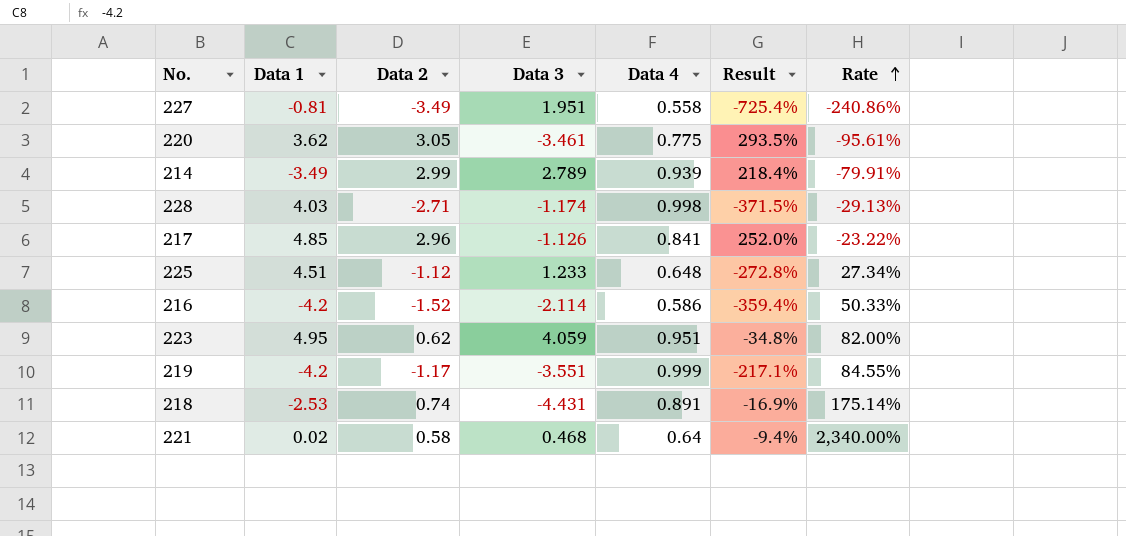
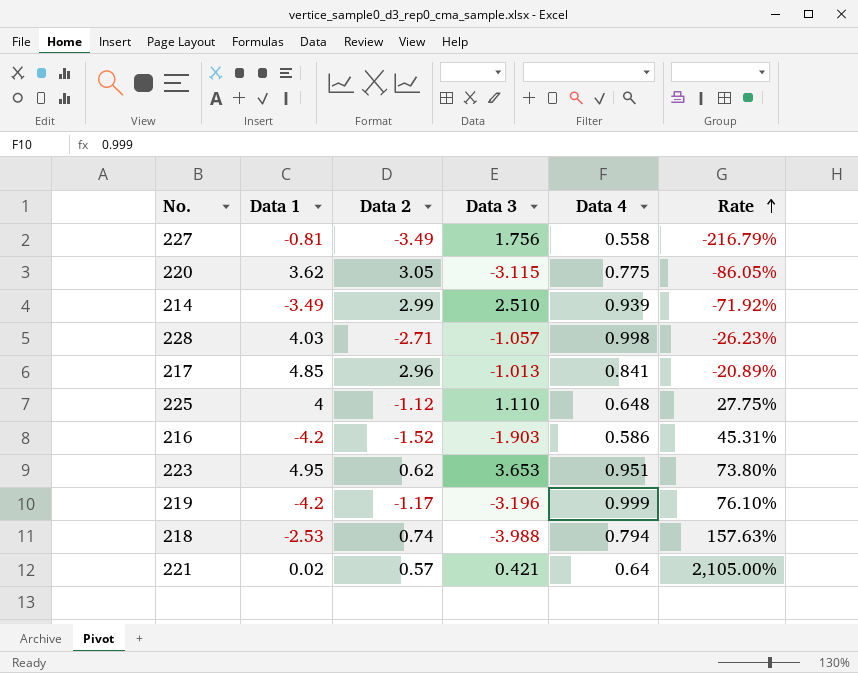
column Result | formula: ([Data 2] - [Data 4]) / [Data 4] -> none
227 | Data 3: 1.951 -> 1.756
227 | Rate: -240.86% -> -216.79%
220 | Data 3: -3.461 -> -3.115
220 | Rate: -95.61% -> -86.05%
214 | Data 3: 2.789 -> 2.510
214 | Rate: -79.91% -> -71.92%
228 | Data 3: -1.174 -> -1.057
228 | Rate: -29.13% -> -26.23%
217 | Data 3: -1.126 -> -1.013
217 | Rate: -23.22% -> -20.89%
225 | Data 1: 4.51 -> 4
225 | Data 3: 1.233 -> 1.110
225 | Rate: 27.34% -> 27.75%
216 | Data 3: -2.114 -> -1.903
216 | Rate: 50.33% -> 45.31%
223 | Data 3: 4.059 -> 3.653
223 | Rate: 82.00% -> 73.80%
219 | Data 3: -3.551 -> -3.196
219 | Rate: 84.55% -> 76.10%
218 | Data 3: -4.431 -> -3.988
218 | Data 4: 0.891 -> 0.794
218 | Rate: 175.14% -> 157.63%
221 | Data 2: 0.58 -> 0.57
221 | Data 3: 0.468 -> 0.421
221 | Rate: 2,340.00% -> 2,105.00%

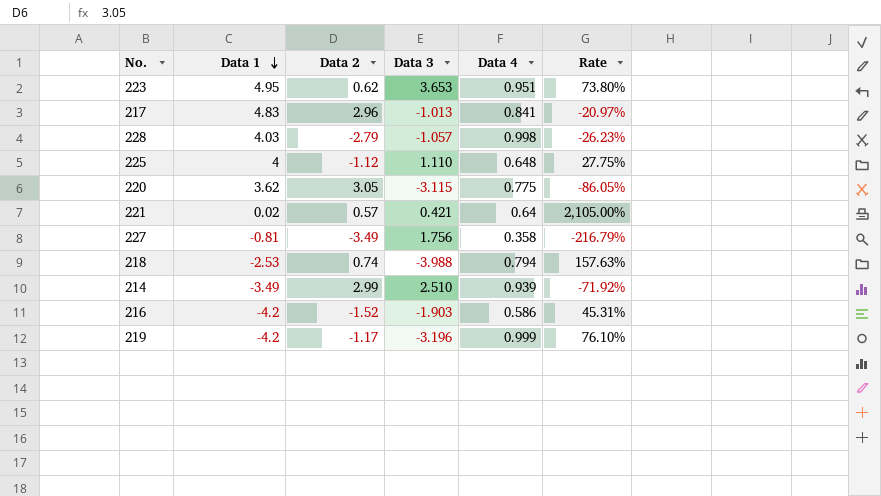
row order: Rate ascending -> Data 1 descending
217 | Data 1: 4.85 -> 4.83
217 | Rate: -20.89% -> -20.97%
228 | Data 2: -2.71 -> -2.79
227 | Data 4: 0.558 -> 0.358

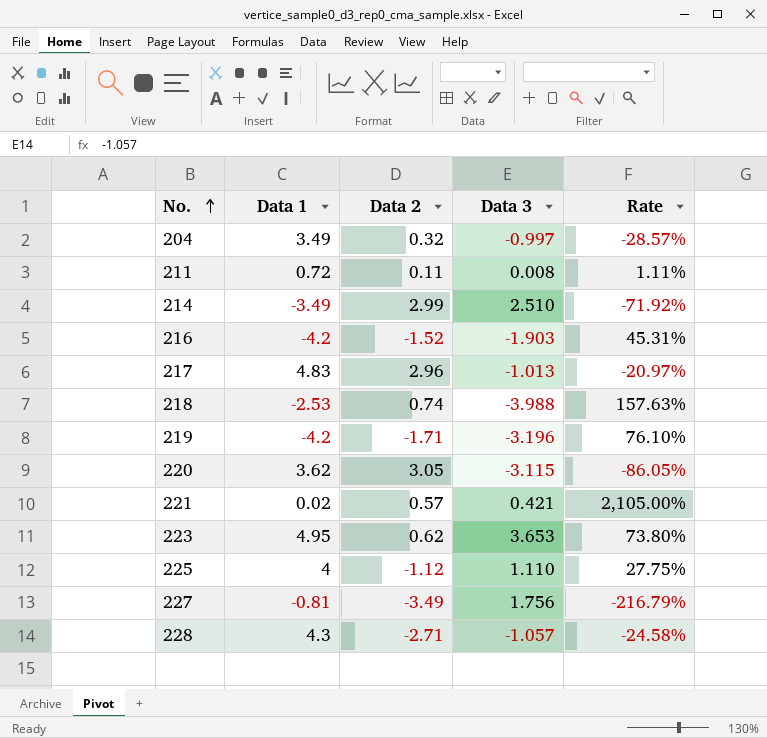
row order: Data 1 descending -> No. ascending
column Data 4 | position: 5 -> none
row 204: none -> 3.49 | 0.32 | -0.997 | -28.57%
row 211: none -> 0.72 | 0.11 | 0.008 | 1.11%
219 | Data 2: -1.17 -> -1.71
228 | Data 1: 4.03 -> 4.3
228 | Data 2: -2.79 -> -2.71
228 | Rate: -26.23% -> -24.58%

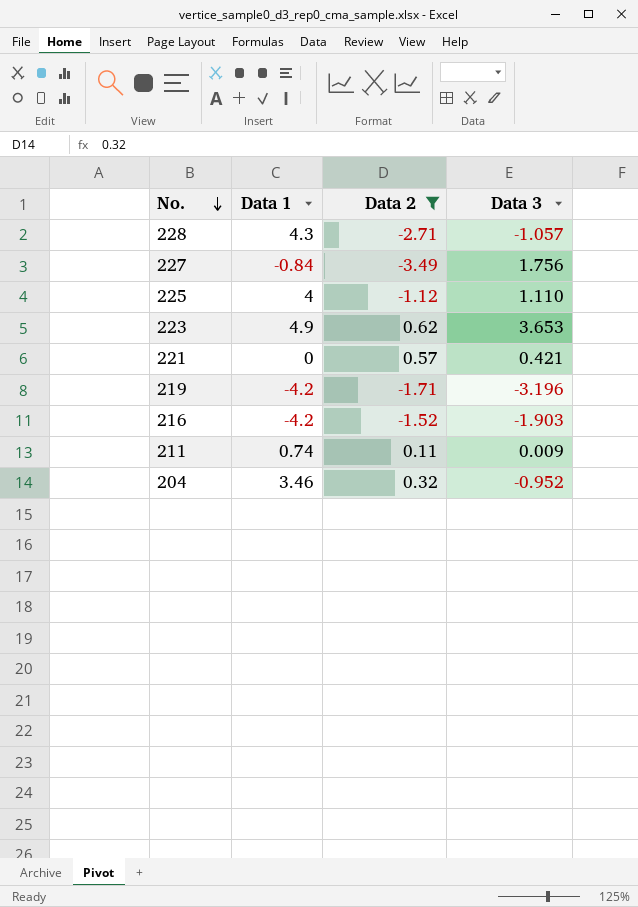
filter: none -> Data 2 <= 0.62
row order: No. ascending -> No. descending
column Rate | formula: [Data 3] / [Data 1] -> none
227 | Data 1: -0.81 -> -0.84
223 | Data 1: 4.95 -> 4.9
221 | Data 1: 0.02 -> 0
211 | Data 1: 0.72 -> 0.74
211 | Data 3: 0.008 -> 0.009
204 | Data 1: 3.49 -> 3.46
204 | Data 3: -0.997 -> -0.952

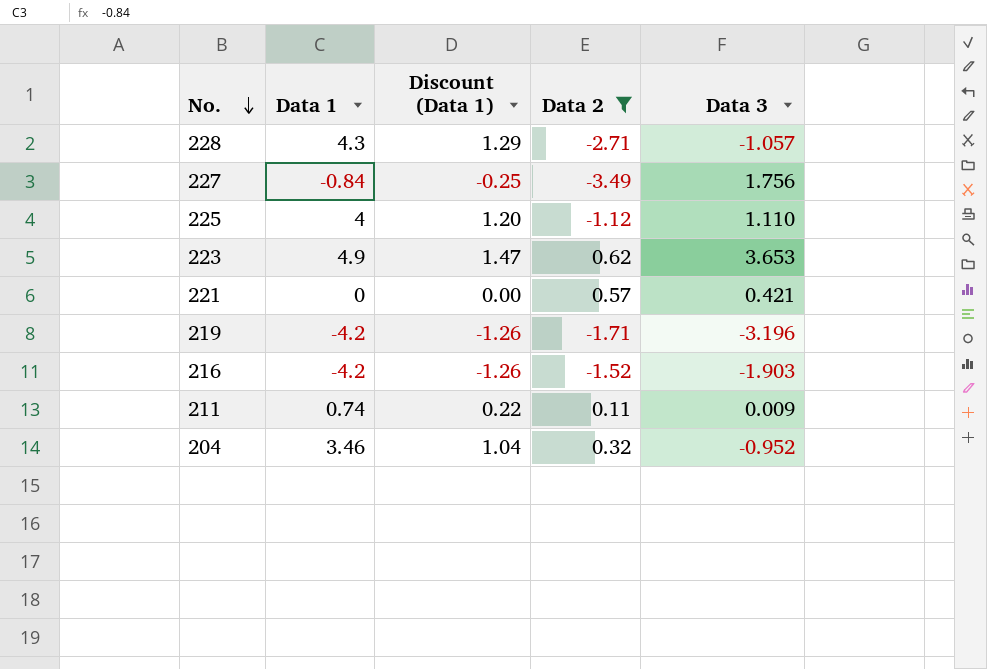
column Discount (Data 1) | formula: none -> [Data 1] * 0.3

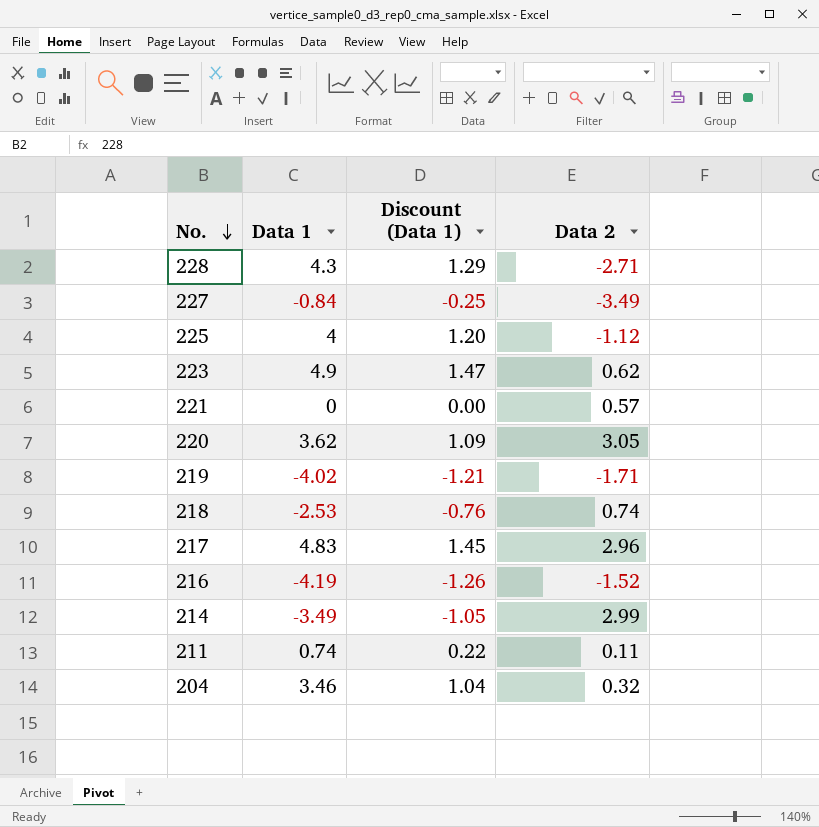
filter: Data 2 <= 0.62 -> none
column Data 3 | position: 5 -> none
219 | Data 1: -4.2 -> -4.02
219 | Discount (Data 1): -1.26 -> -1.21
216 | Data 1: -4.2 -> -4.19

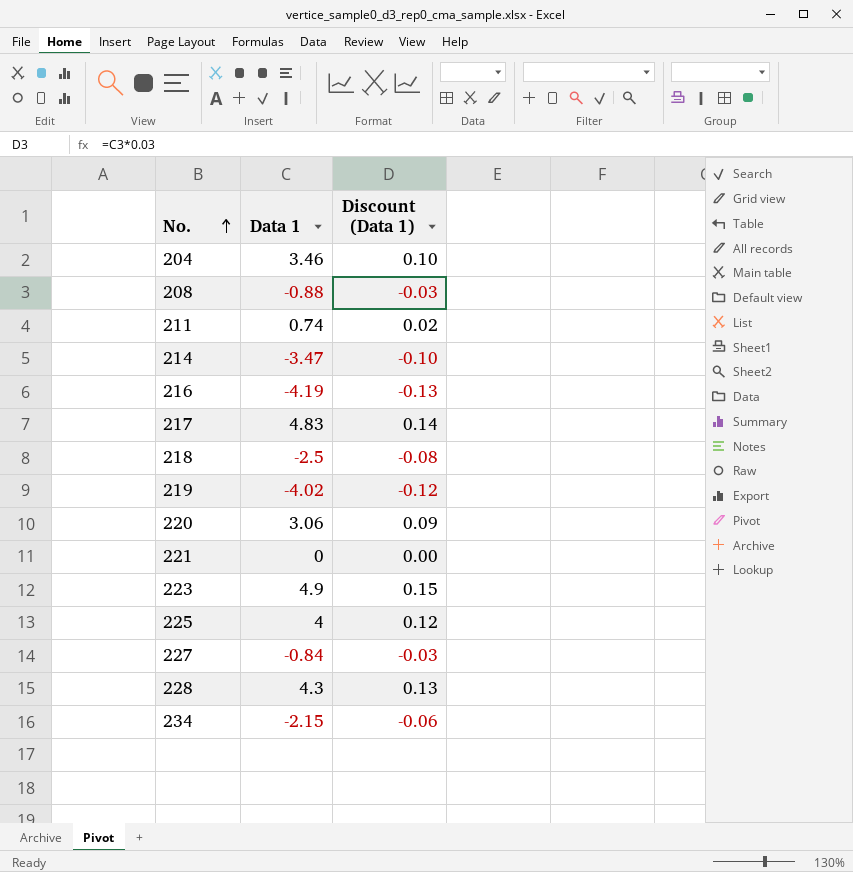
row order: No. descending -> No. ascending
column Data 2 | position: 4 -> none
column Discount (Data 1) | formula: [Data 1] * 0.3 -> [Data 1] * 0.03
row 208: none -> -0.88 | -0.03
214 | Data 1: -3.49 -> -3.47
218 | Data 1: -2.53 -> -2.5
220 | Data 1: 3.62 -> 3.06
row 234: none -> -2.15 | -0.06

